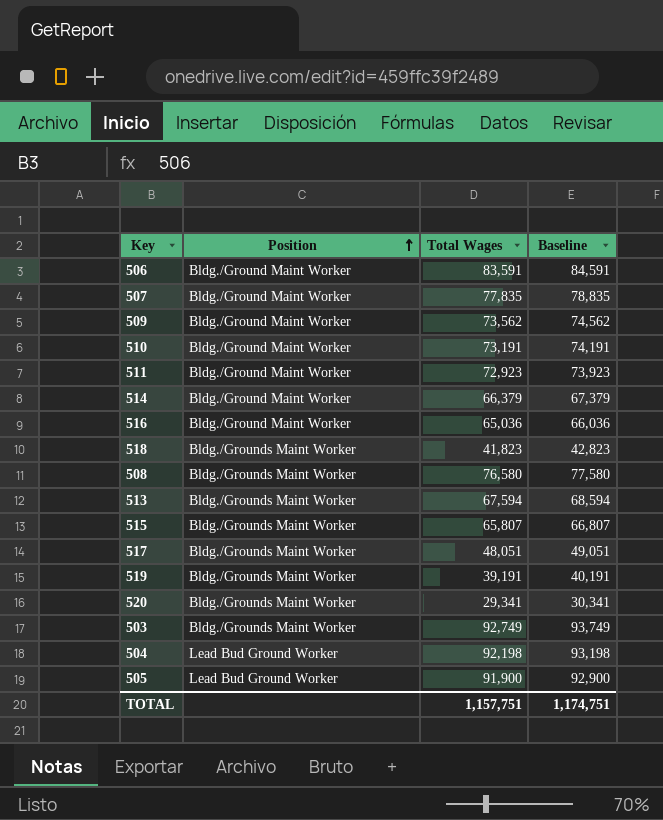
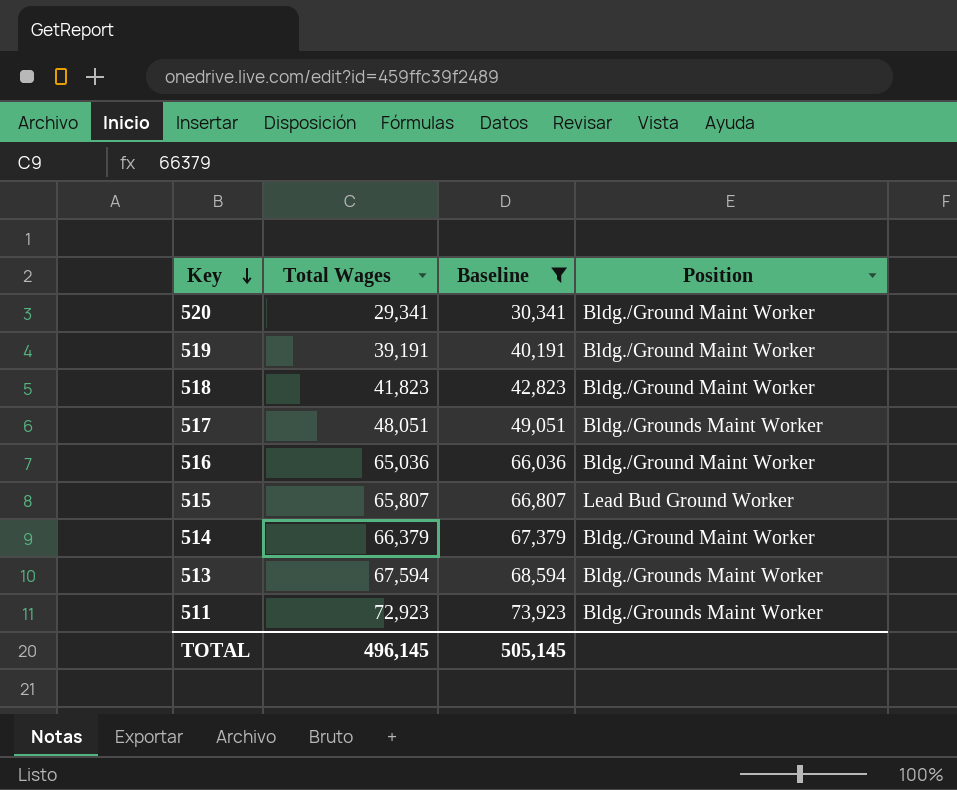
filter: none -> Baseline <= 73,923
row order: Position ascending -> Key descending
column Position | position: 2 -> 4
520 | Position: Bldg./Grounds Maint Worker -> Bldg./Ground Maint Worker
519 | Position: Bldg./Grounds Maint Worker -> Bldg./Ground Maint Worker
518 | Position: Bldg./Grounds Maint Worker -> Bldg./Ground Maint Worker
515 | Position: Bldg./Grounds Maint Worker -> Lead Bud Ground Worker
511 | Position: Bldg./Ground Maint Worker -> Bldg./Grounds Maint Worker
TOTAL | Total Wages: 1,157,751 -> 496,145
TOTAL | Baseline: 1,174,751 -> 505,145

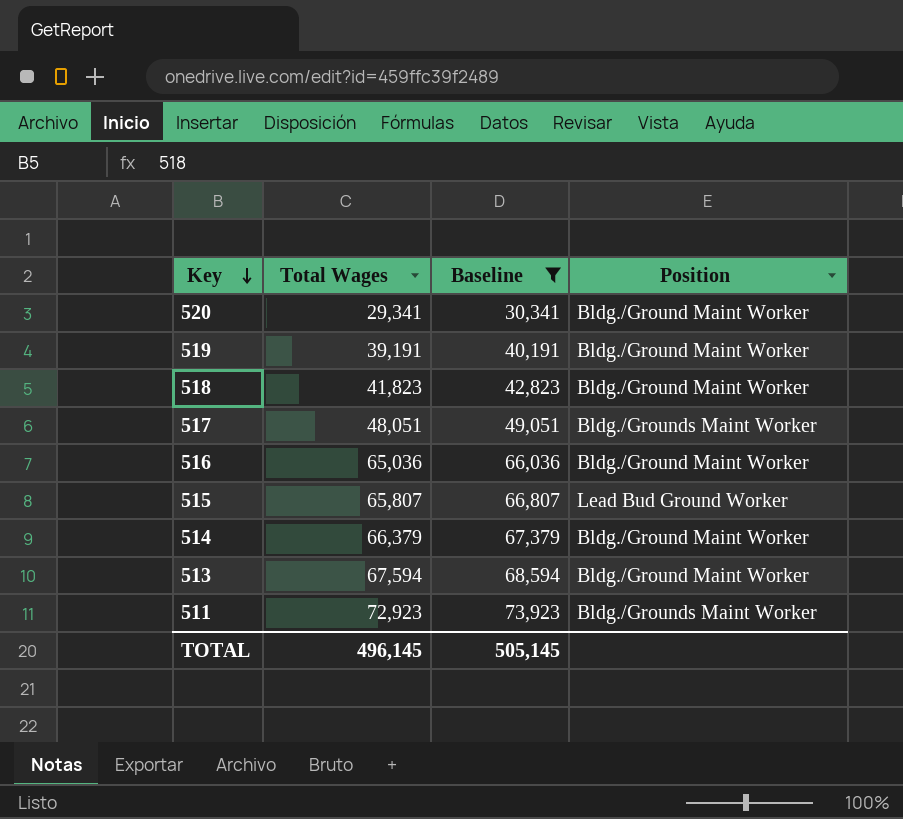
513 | Position: Bldg./Grounds Maint Worker -> Bldg./Ground Maint Worker

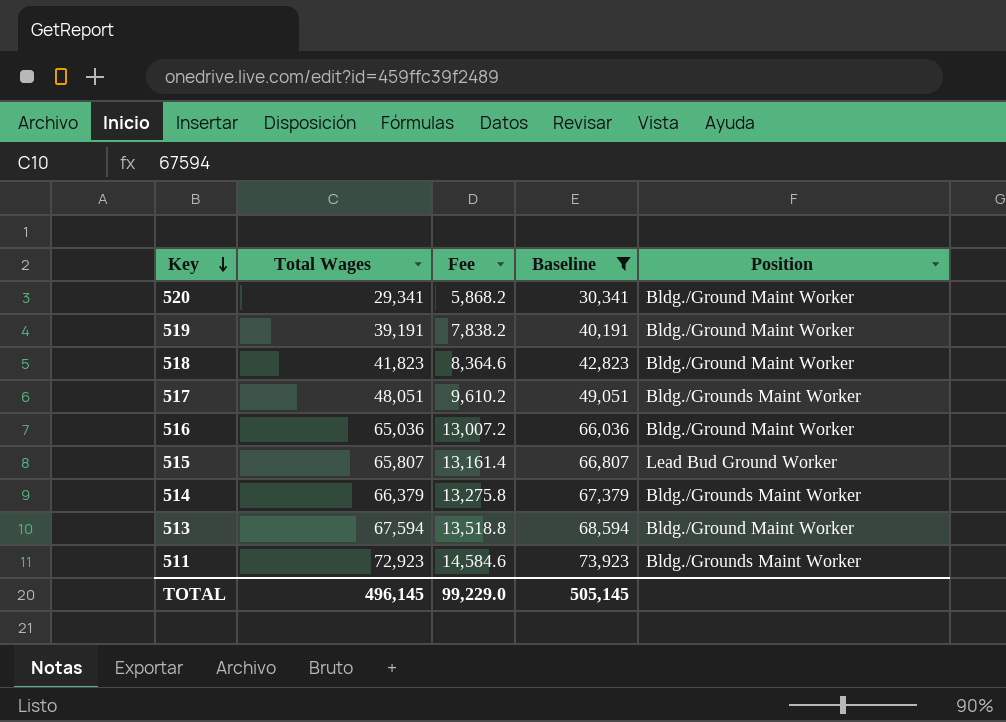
column Fee | formula: none -> [Total Wages] * 0.2
514 | Position: Bldg./Ground Maint Worker -> Bldg./Grounds Maint Worker

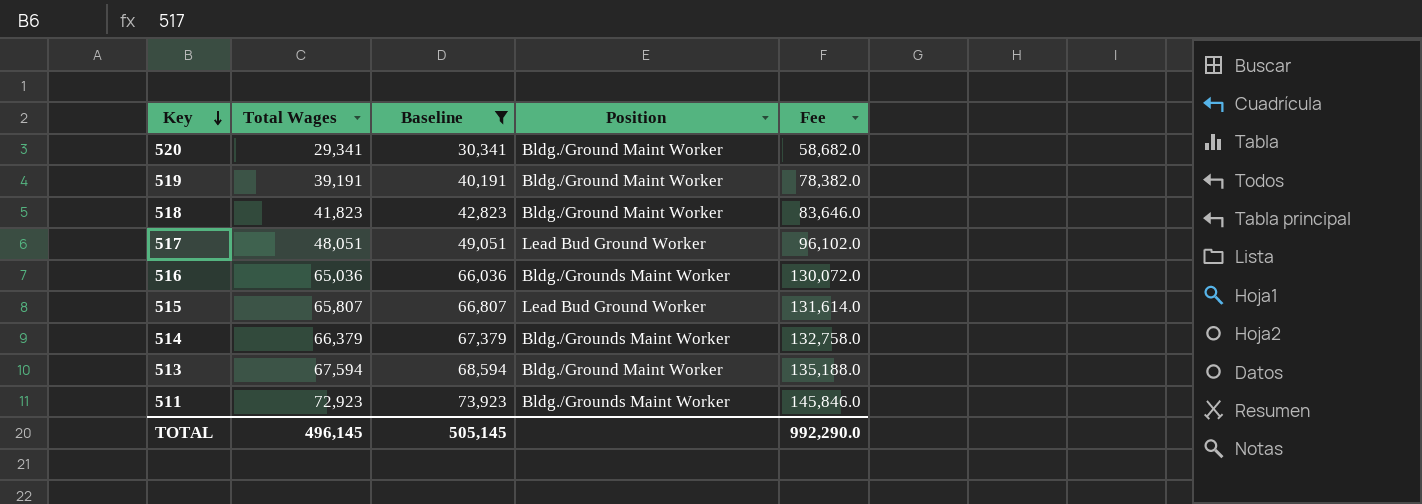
column Fee | formula: [Total Wages] * 0.2 -> [Total Wages] * 2
column Fee | position: 3 -> 5
517 | Position: Bldg./Grounds Maint Worker -> Lead Bud Ground Worker
516 | Position: Bldg./Ground Maint Worker -> Bldg./Grounds Maint Worker
TOTAL | Fee: 99,229.0 -> 992,290.0

